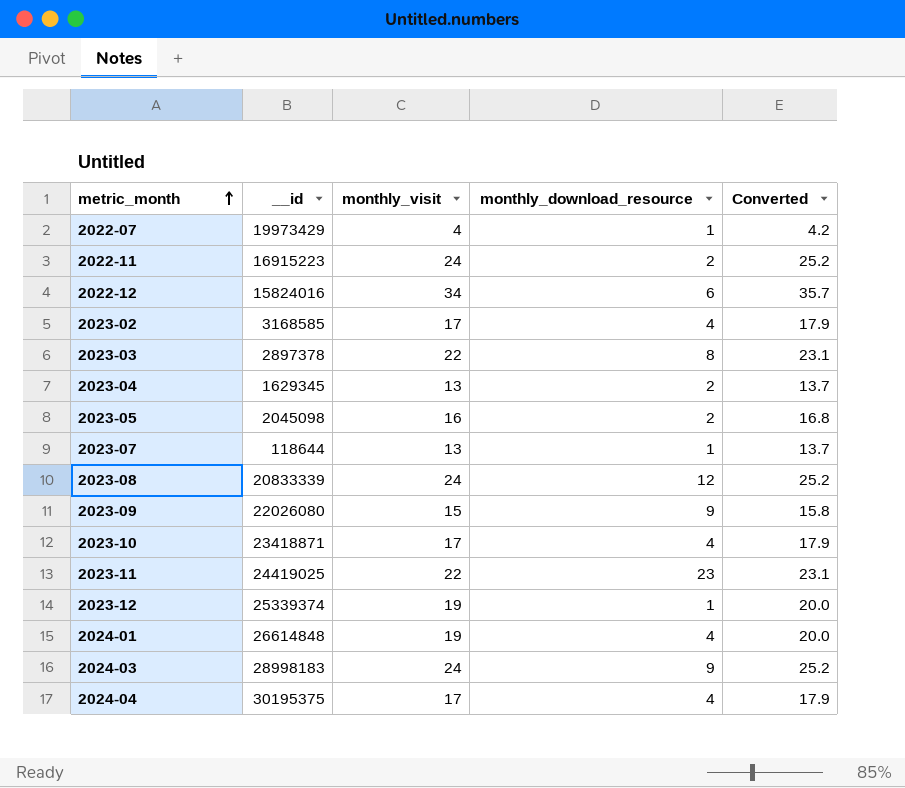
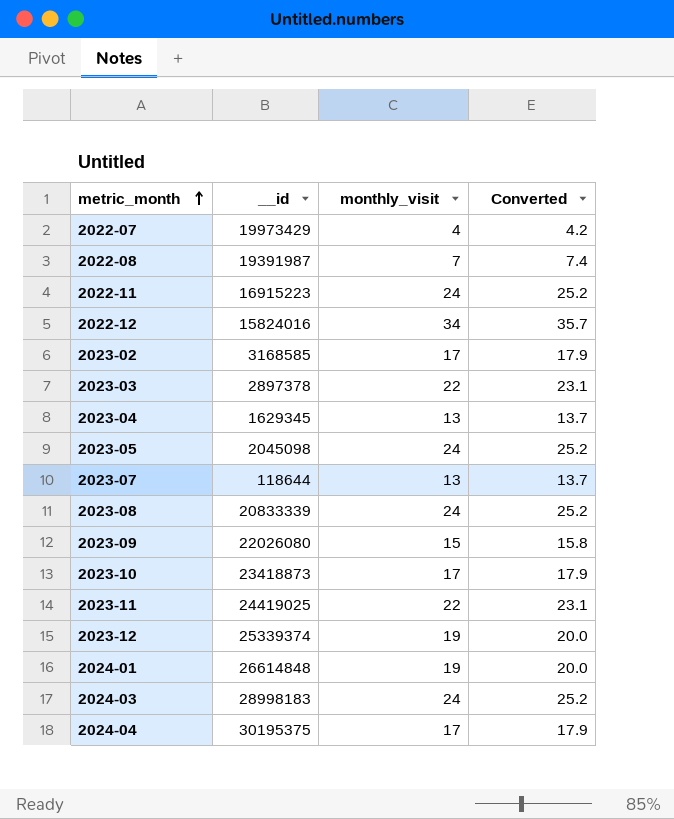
column monthly_download_resource | position: 4 -> none
row 2022-08: none -> 19391987 | 7 | 7.4
2023-05 | monthly_visit: 16 -> 24
2023-05 | Converted: 16.8 -> 25.2
2023-10 | __id: 23418871 -> 23418873

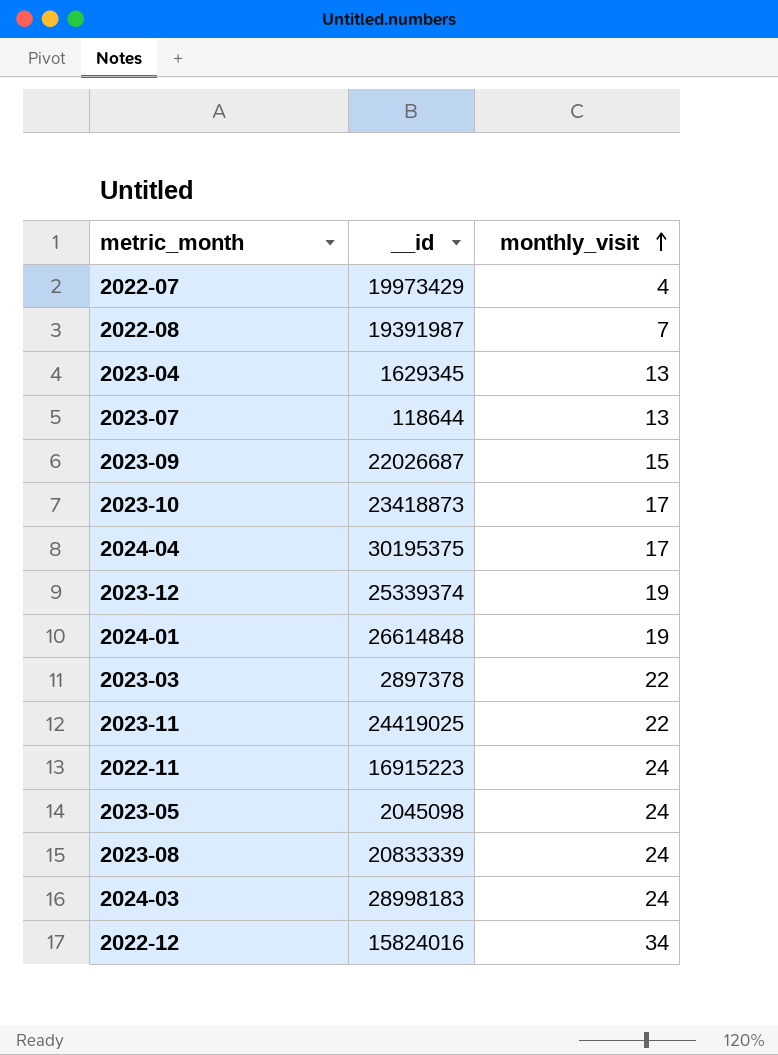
row order: metric_month ascending -> monthly_visit ascending
column Converted | formula: [monthly_visit] * 1.05 -> none
row 2023-02: 3168585 | 17 | 17.9 -> none
2023-09 | __id: 22026080 -> 22026687

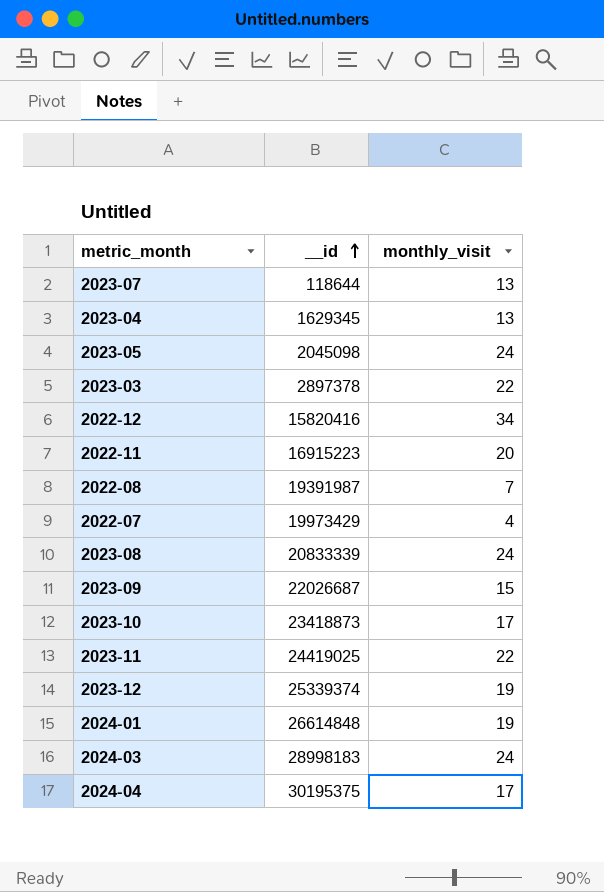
row order: monthly_visit ascending -> __id ascending
2022-12 | __id: 15824016 -> 15820416
2022-11 | monthly_visit: 24 -> 20

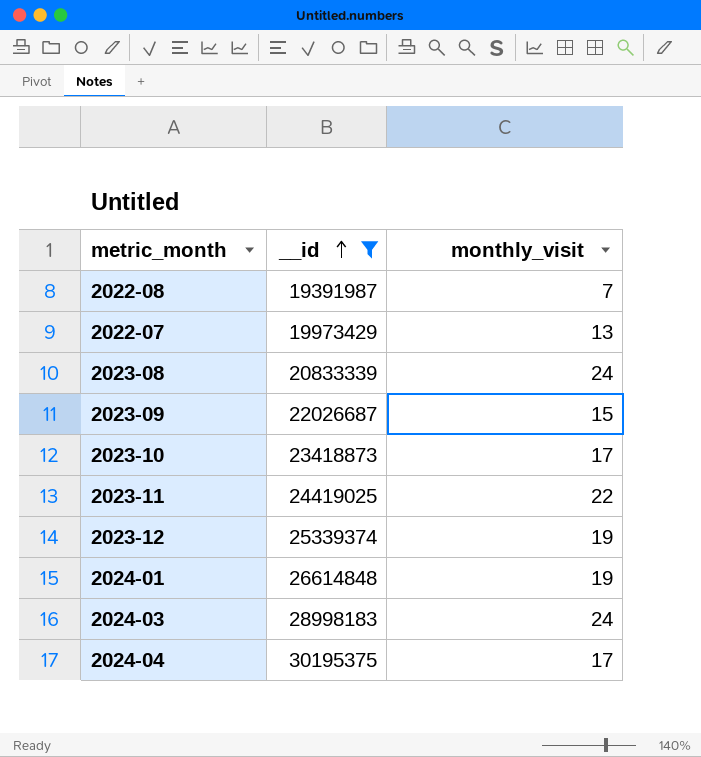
filter: none -> __id >= 19391987
2022-07 | monthly_visit: 4 -> 13

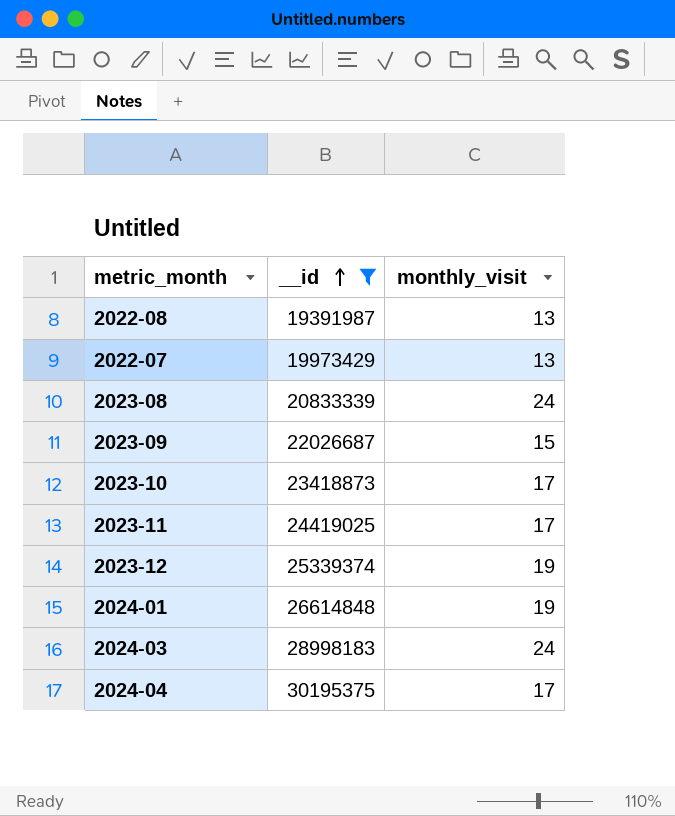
2022-08 | monthly_visit: 7 -> 13
2023-11 | monthly_visit: 22 -> 17

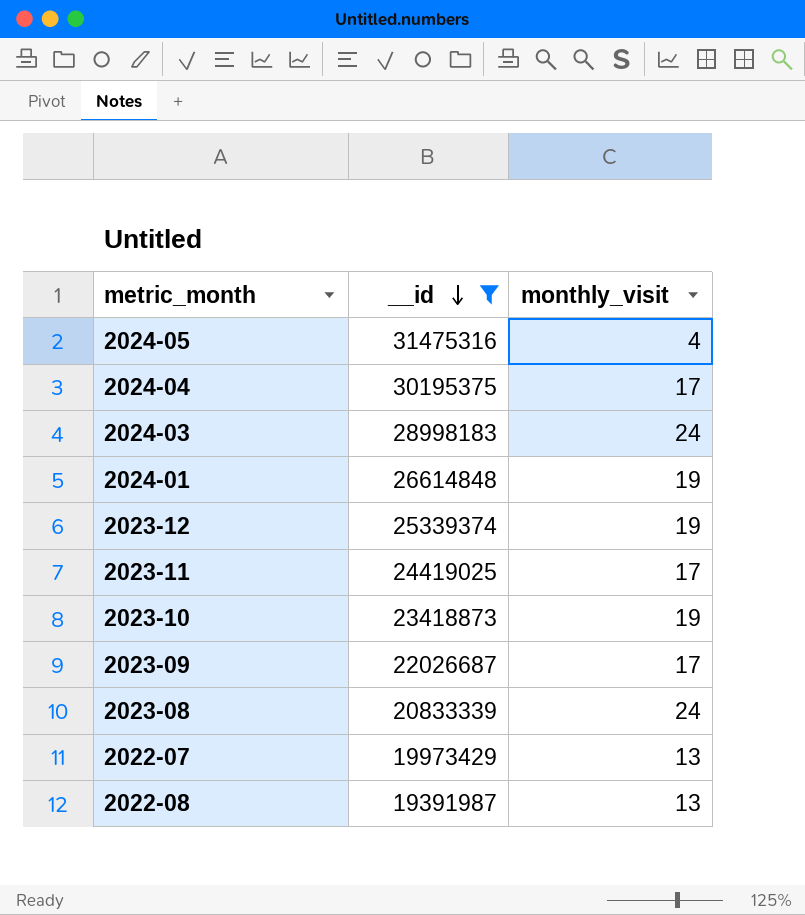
row order: __id ascending -> __id descending
row 2024-05: none -> 31475316 | 4
2023-10 | monthly_visit: 17 -> 19
2023-09 | monthly_visit: 15 -> 17

